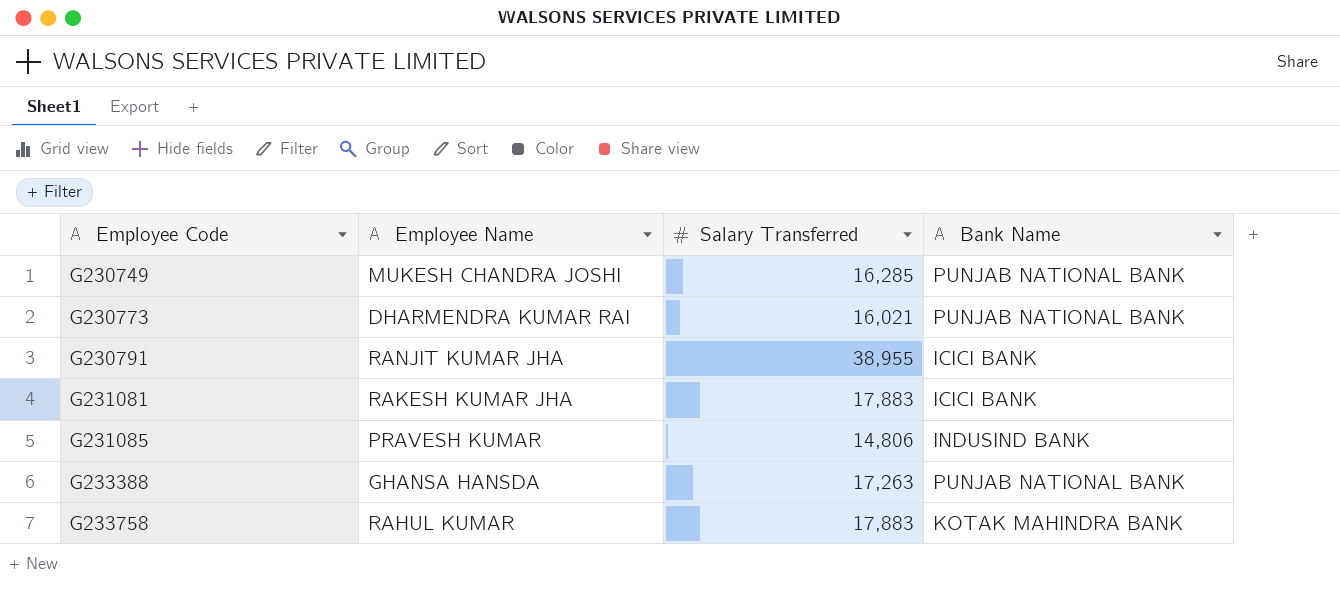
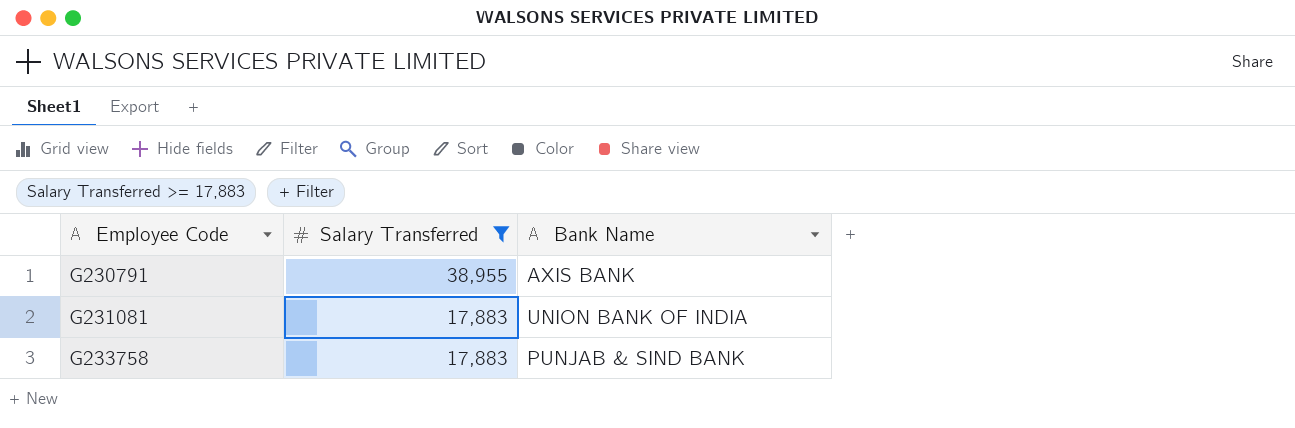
filter: none -> Salary Transferred >= 17,883
column Employee Name | position: 2 -> none
G230791 | Bank Name: ICICI BANK -> AXIS BANK
G231081 | Bank Name: ICICI BANK -> UNION BANK OF INDIA
G233758 | Bank Name: KOTAK MAHINDRA BANK -> PUNJAB & SIND BANK

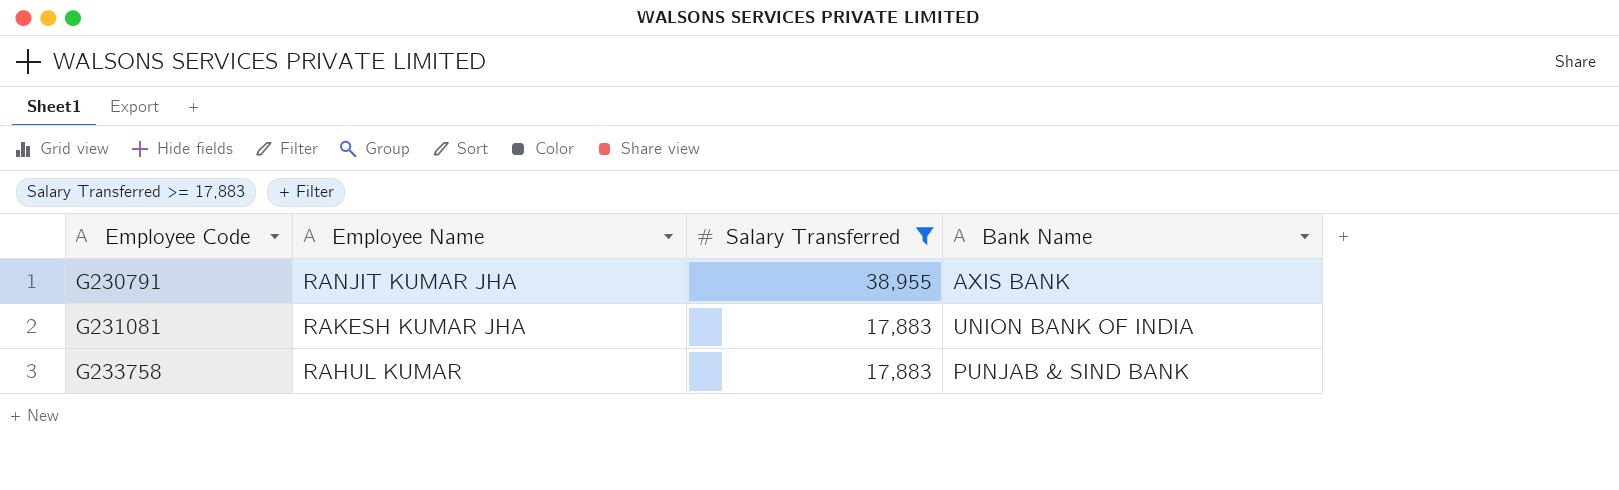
column Employee Name | position: none -> 2

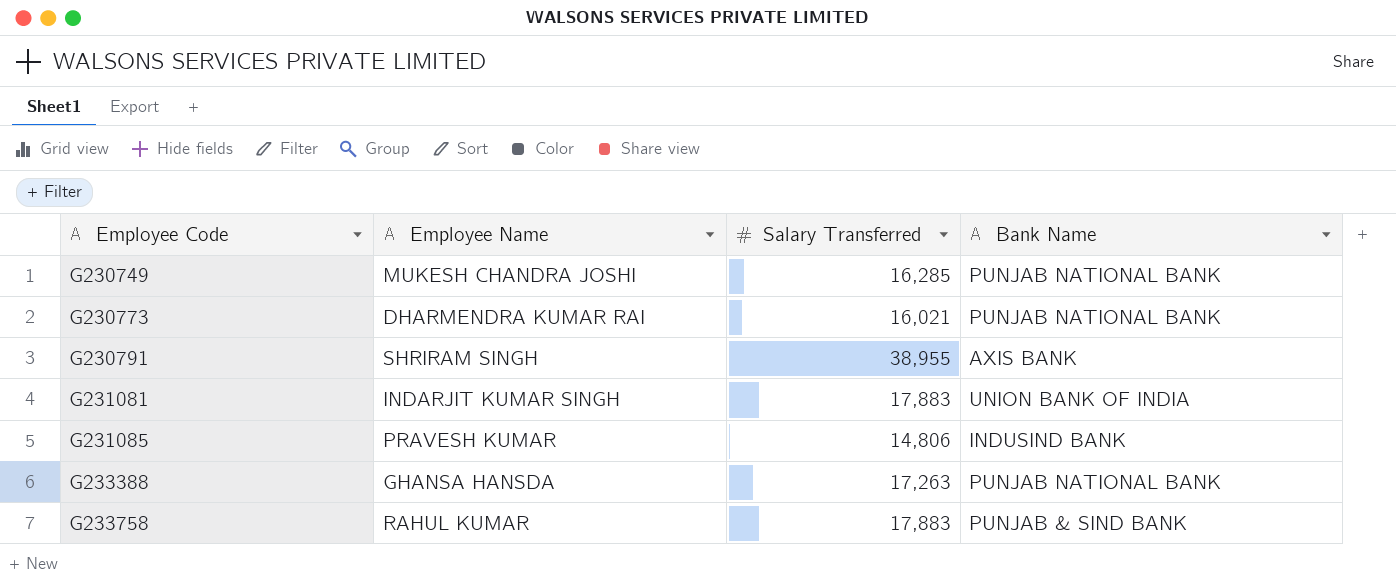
filter: Salary Transferred >= 17,883 -> none
G230791 | Employee Name: RANJIT KUMAR JHA -> SHRIRAM SINGH
G231081 | Employee Name: RAKESH KUMAR JHA -> INDARJIT KUMAR SINGH

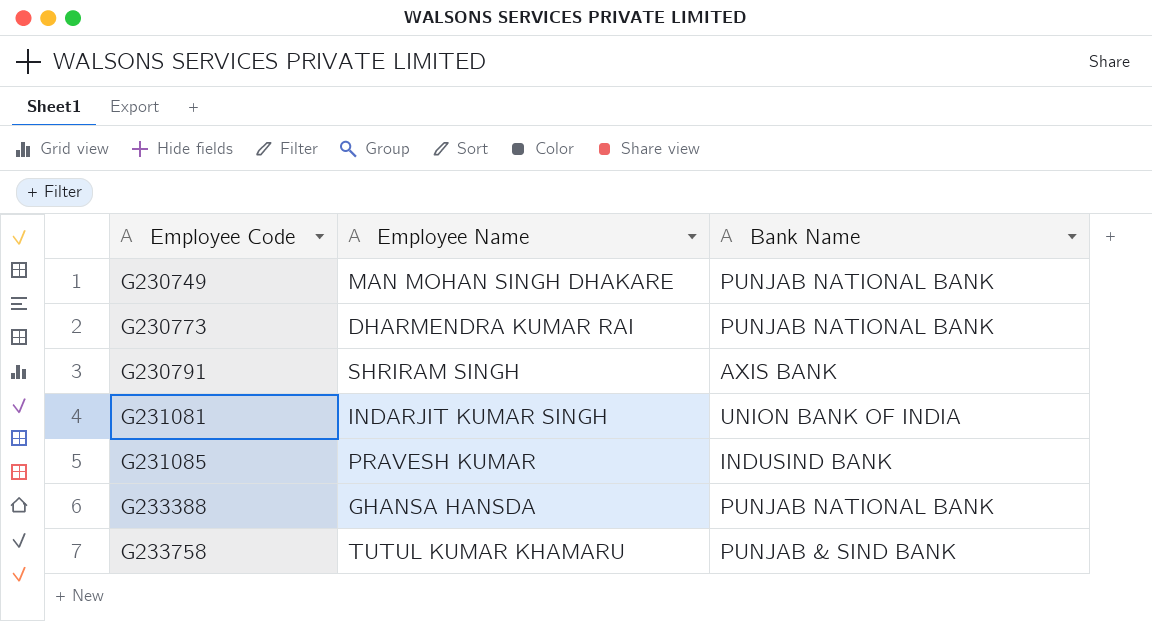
column Salary Transferred | position: 3 -> none
G230749 | Employee Name: MUKESH CHANDRA JOSHI -> MAN MOHAN SINGH DHAKARE
G233758 | Employee Name: RAHUL KUMAR -> TUTUL KUMAR KHAMARU

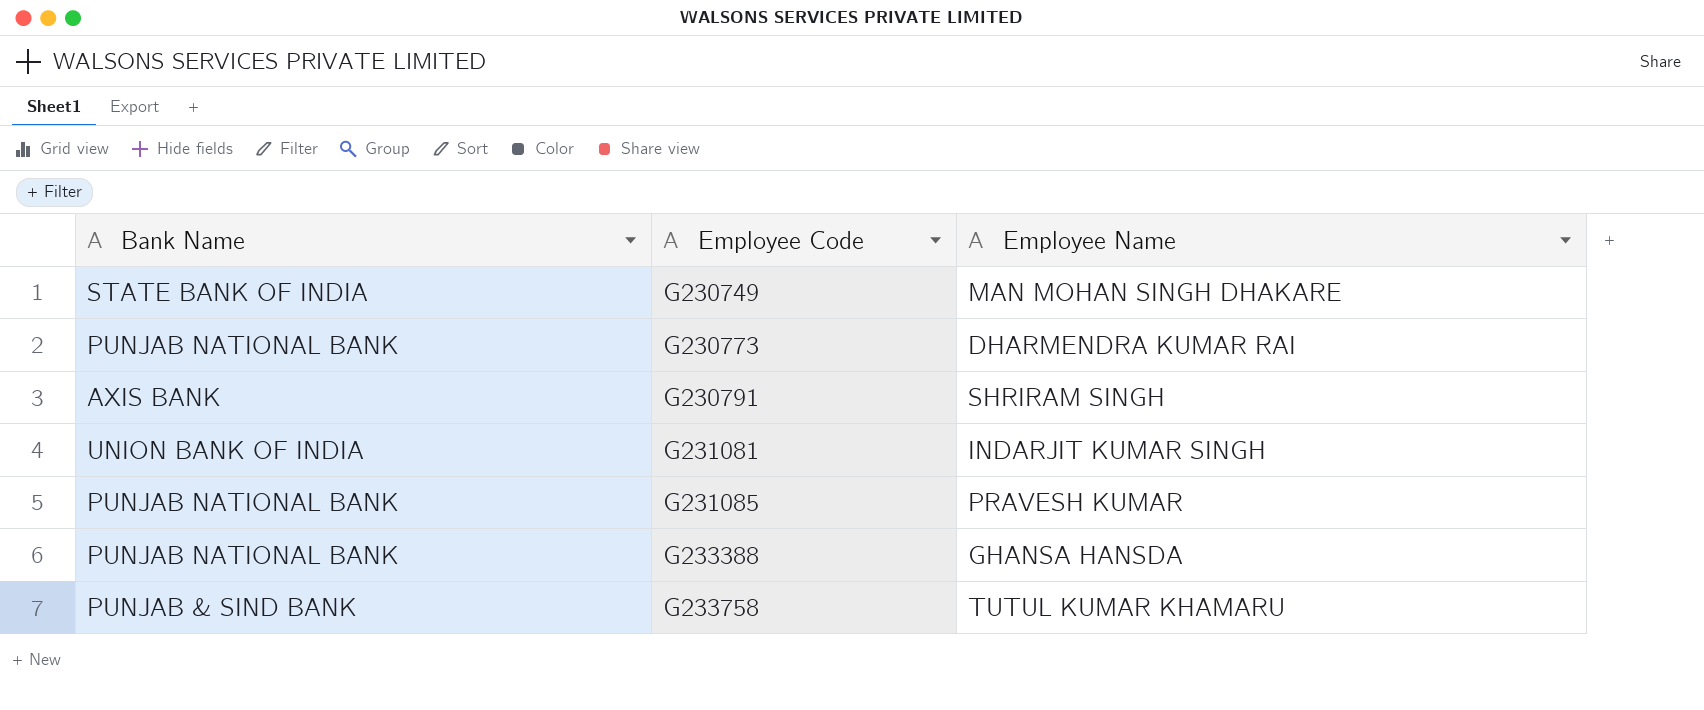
column Bank Name | position: 3 -> 1
G230749 | Bank Name: PUNJAB NATIONAL BANK -> STATE BANK OF INDIA
G231085 | Bank Name: INDUSIND BANK -> PUNJAB NATIONAL BANK

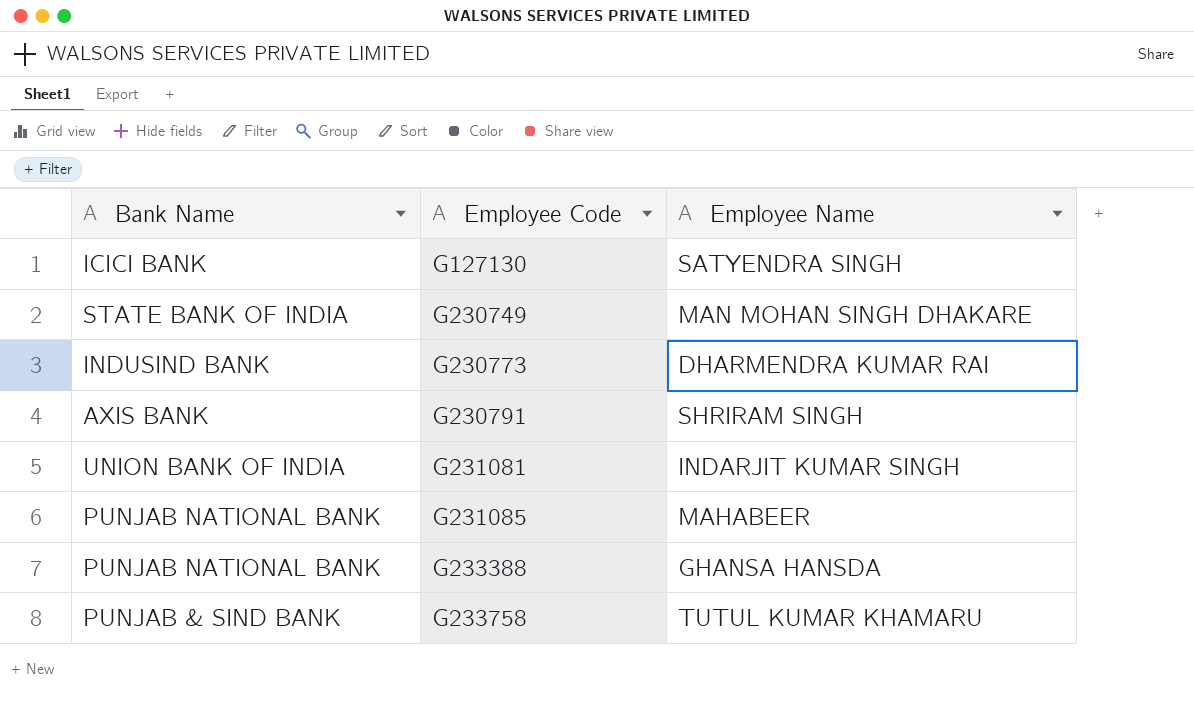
row G127130: none -> ICICI BANK | SATYENDRA SINGH
G230773 | Bank Name: PUNJAB NATIONAL BANK -> INDUSIND BANK
G231085 | Employee Name: PRAVESH KUMAR -> MAHABEER

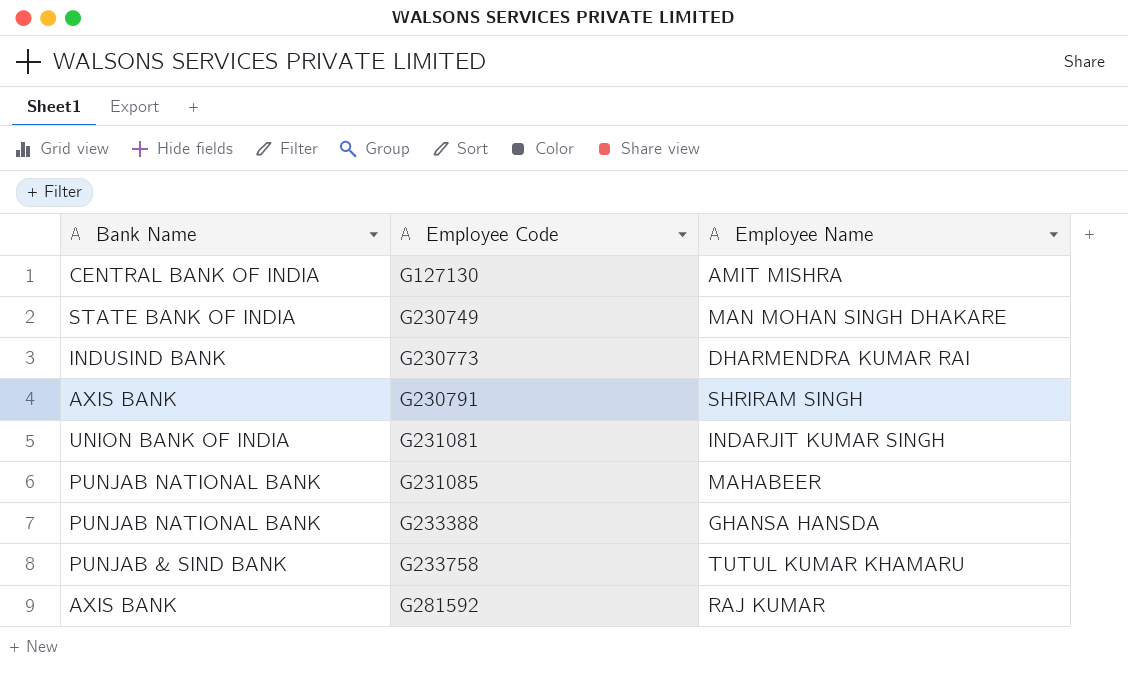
G127130 | Bank Name: ICICI BANK -> CENTRAL BANK OF INDIA
G127130 | Employee Name: SATYENDRA SINGH -> AMIT MISHRA
row G281592: none -> AXIS BANK | RAJ KUMAR

